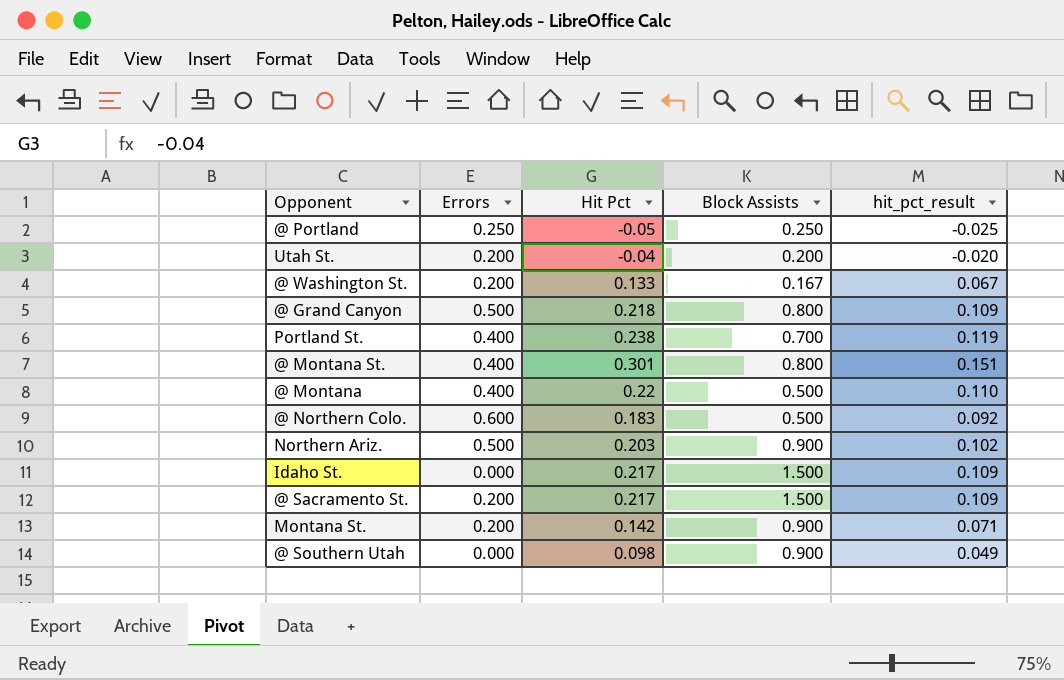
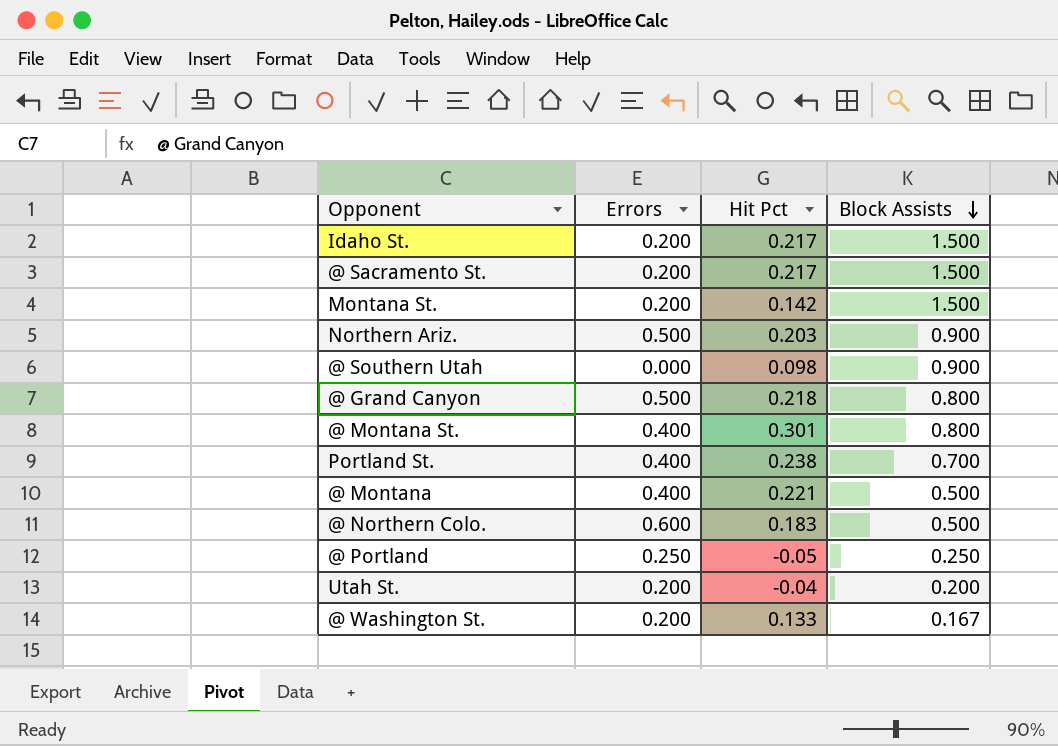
row order: none -> Block Assists descending
column hit_pct_result | formula: [Hit Pct] * 0.5 -> none
Idaho St. | Errors: 0.000 -> 0.200
Montana St. | Block Assists: 0.900 -> 1.500
@ Montana | Hit Pct: 0.22 -> 0.221

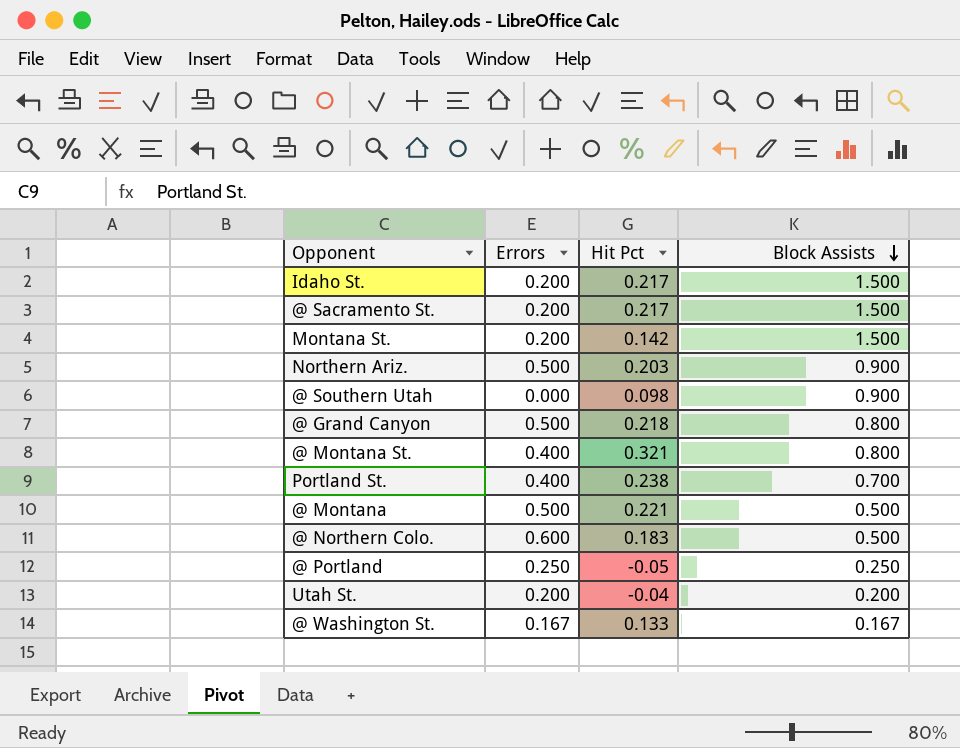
@ Montana St. | Hit Pct: 0.301 -> 0.321
@ Montana | Errors: 0.400 -> 0.500
@ Washington St. | Errors: 0.200 -> 0.167

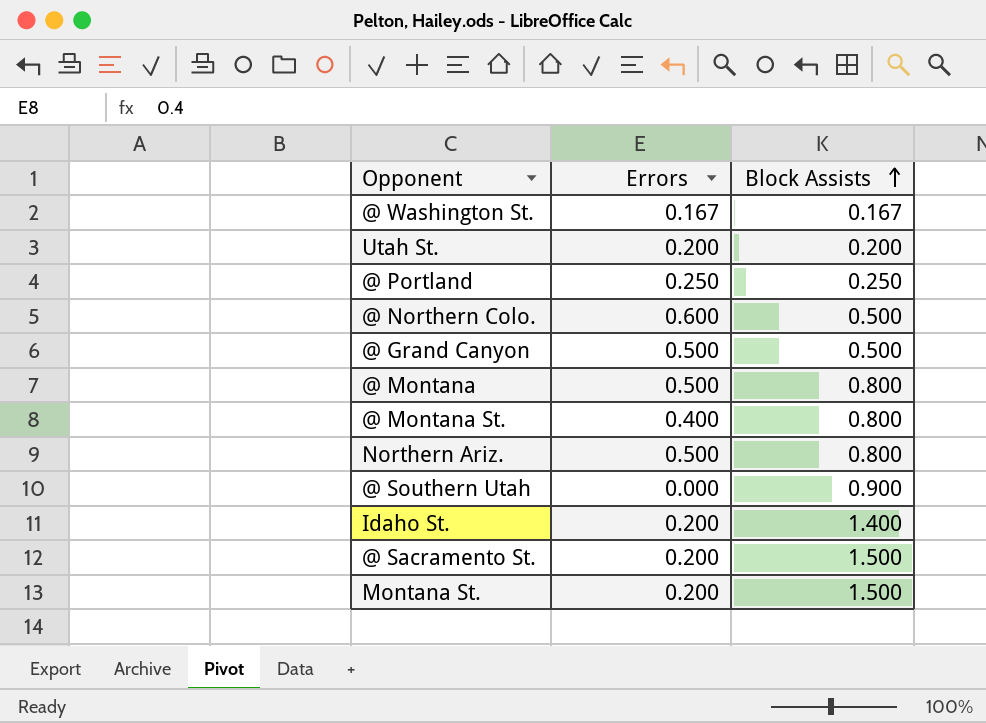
row order: Block Assists descending -> Block Assists ascending
column Hit Pct | position: 3 -> none
row Portland St.: 0.400 | 0.238 | 0.700 -> none
@ Grand Canyon | Block Assists: 0.800 -> 0.500
@ Montana | Block Assists: 0.500 -> 0.800
Northern Ariz. | Block Assists: 0.900 -> 0.800
Idaho St. | Block Assists: 1.500 -> 1.400

